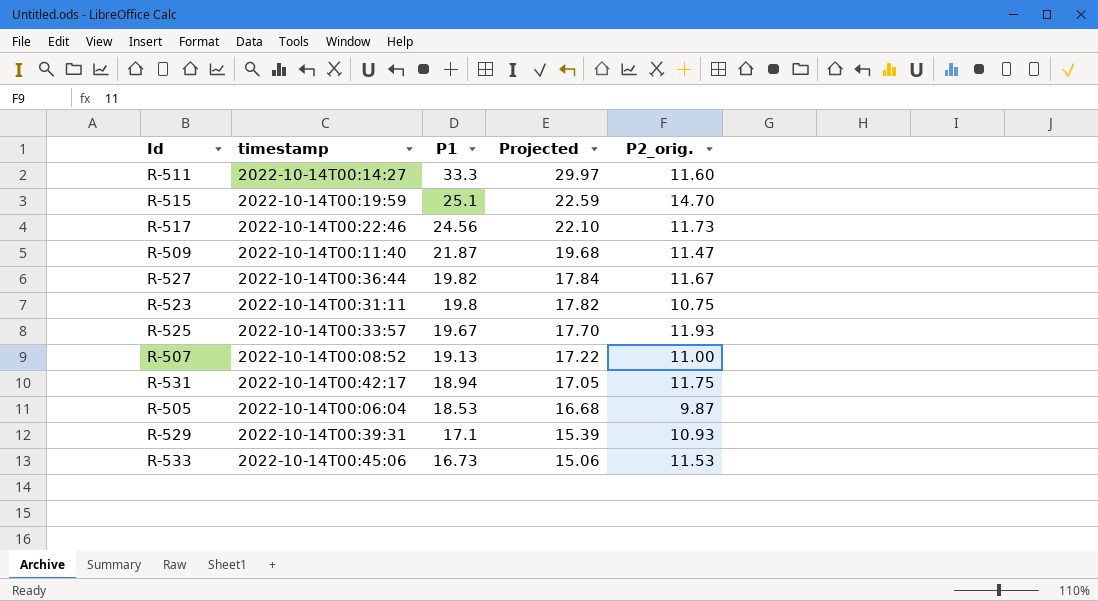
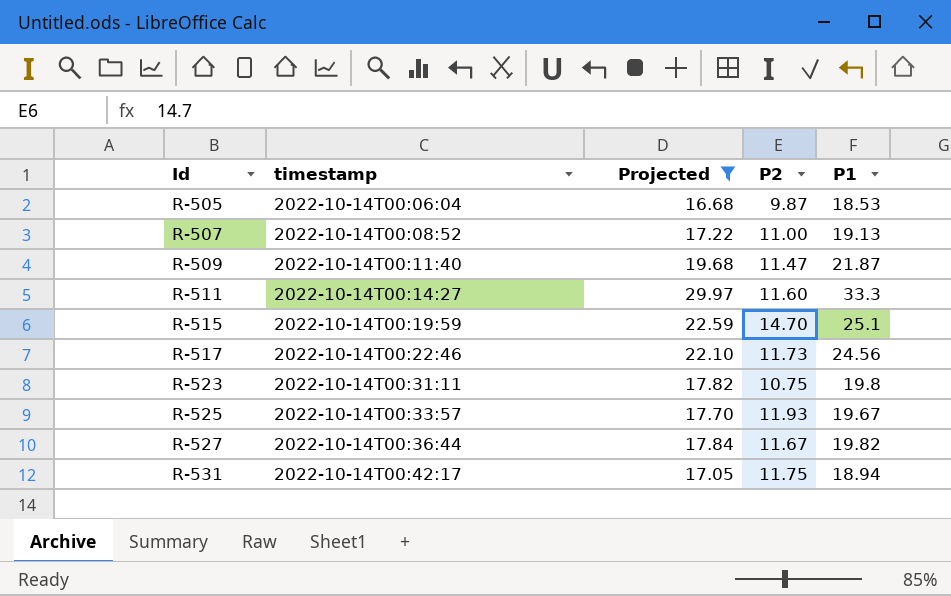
filter: none -> Projected >= 16.68
row order: P1 descending -> Id ascending
column name: P2_orig. -> P2
column P1 | position: 3 -> 5

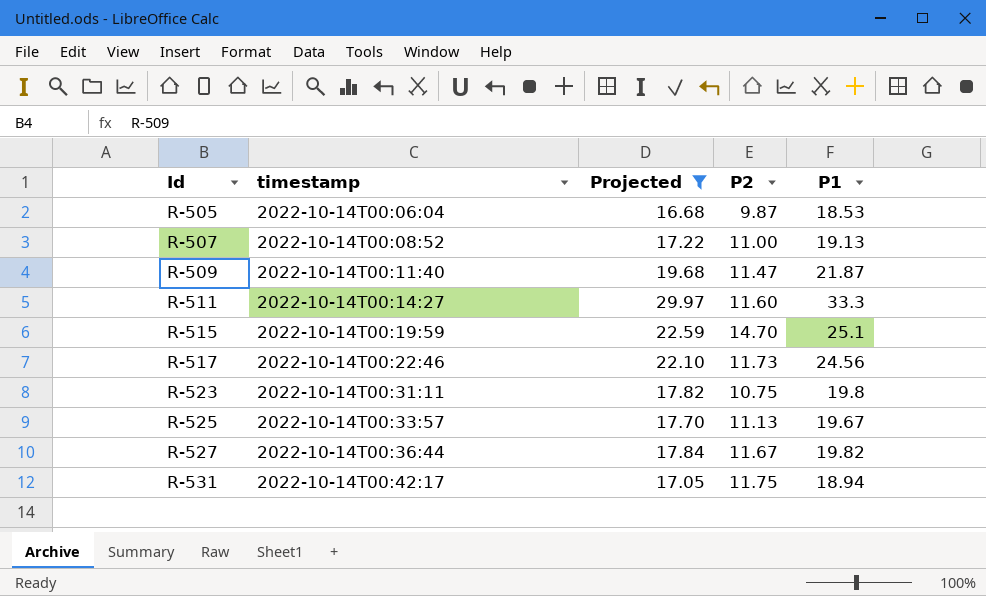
R-525 | P2: 11.93 -> 11.13

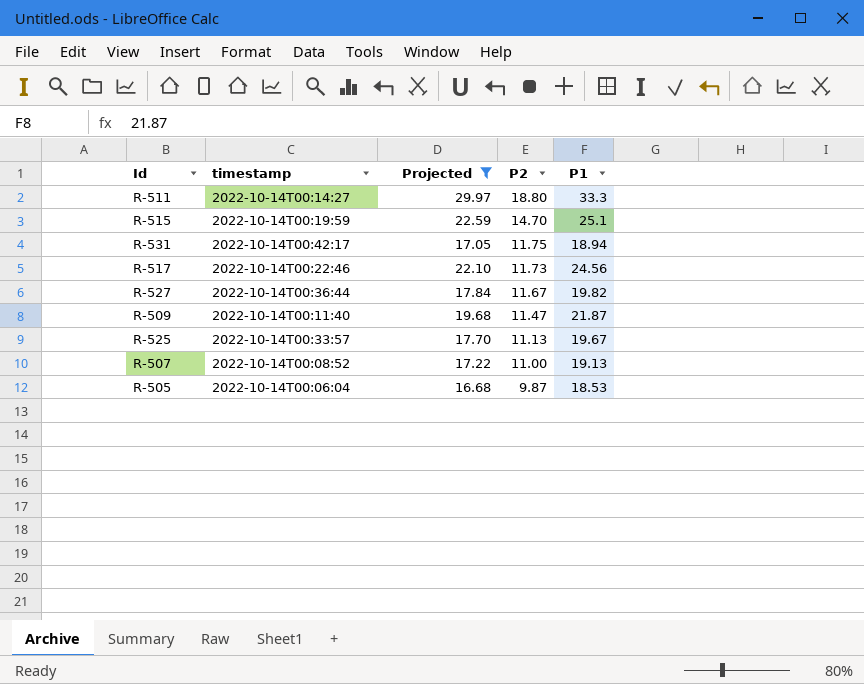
row order: Id ascending -> P2 descending
row R-523: 2022-10-14T00:31:11 | 17.82 | 10.75 | 19.8 -> none
R-511 | P2: 11.60 -> 18.80

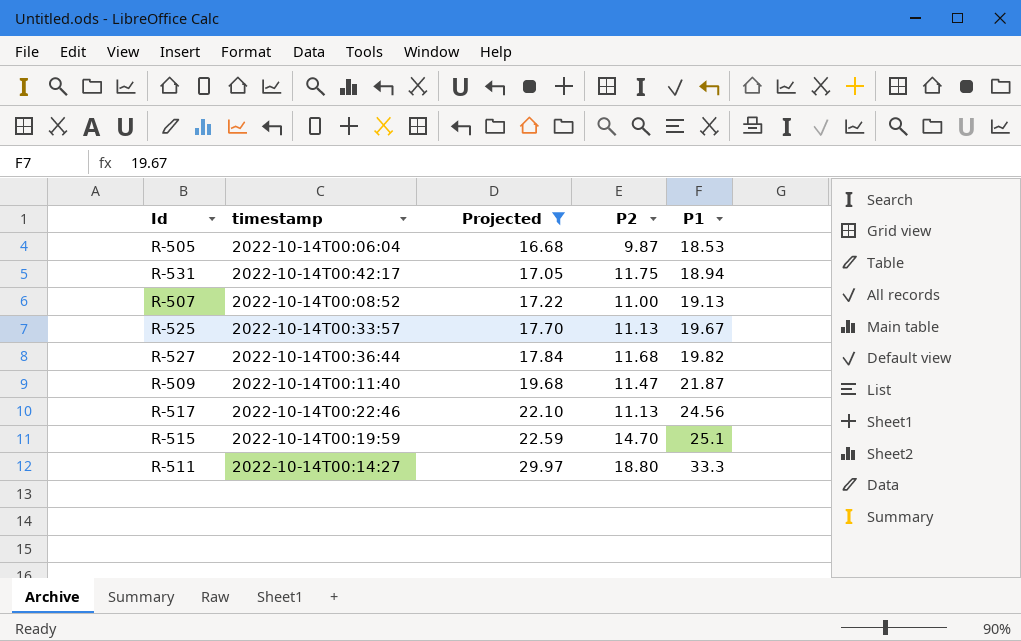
row order: P2 descending -> Projected ascending
R-527 | P2: 11.67 -> 11.68
R-517 | P2: 11.73 -> 11.13

